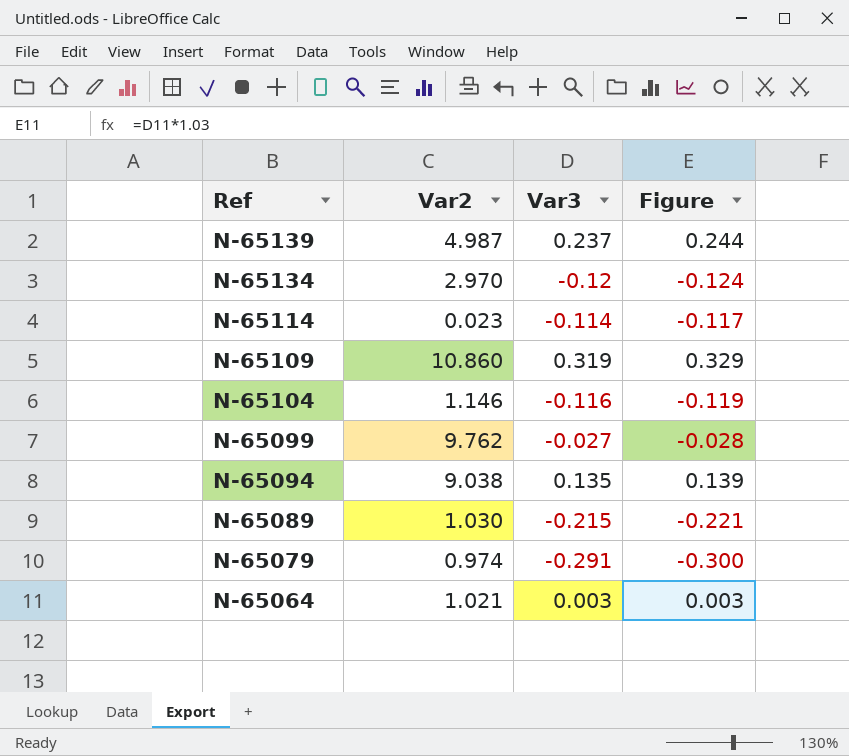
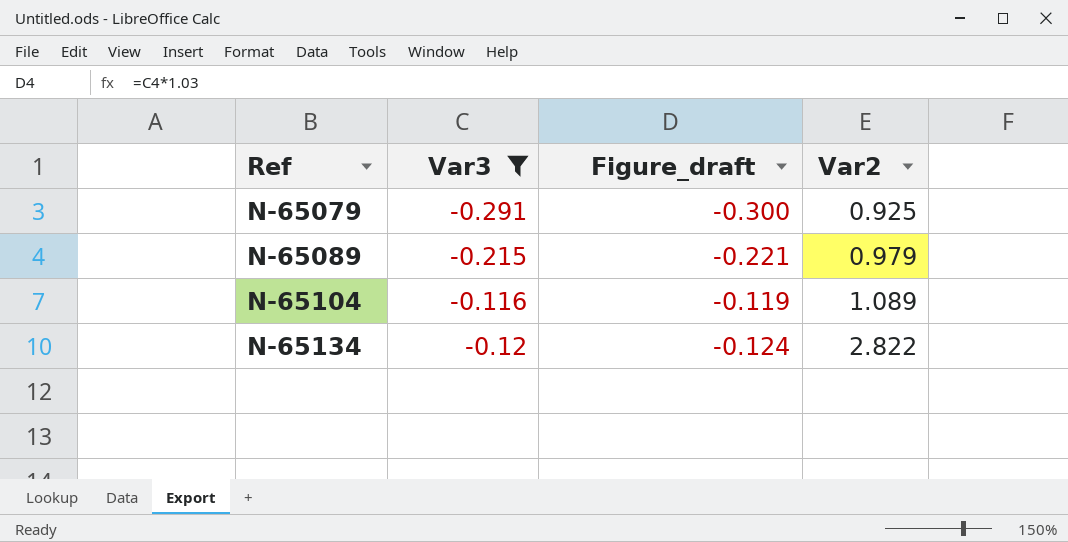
filter: none -> Var3 <= -0.116
row order: Ref descending -> Ref ascending
column name: Figure -> Figure_draft
column Var2 | position: 2 -> 4
N-65079 | Var2: 0.974 -> 0.925
N-65089 | Var2: 1.030 -> 0.979
N-65104 | Var2: 1.146 -> 1.089
N-65134 | Var2: 2.970 -> 2.822

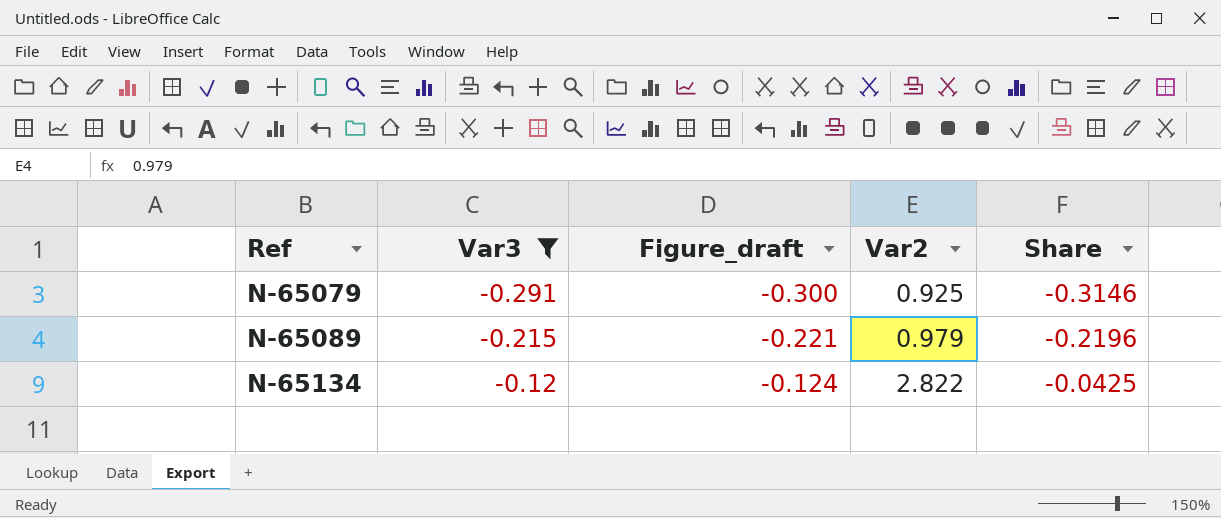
column Share | formula: none -> [Var3] / [Var2]
row N-65104: -0.116 | -0.119 | 1.089 -> none

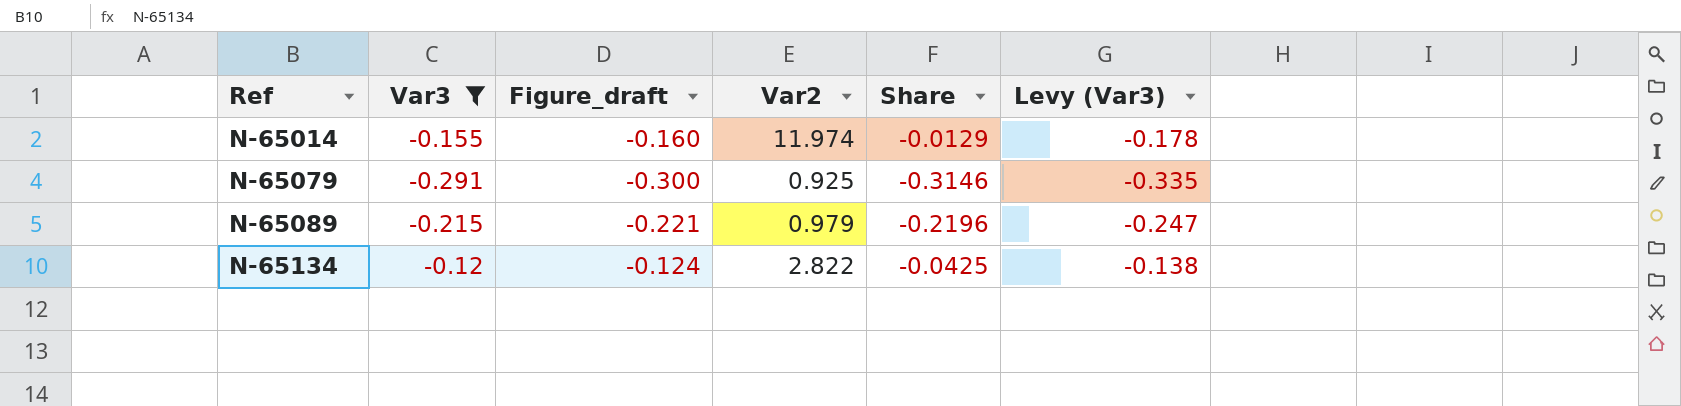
column Levy (Var3) | formula: none -> [Var3] * 1.15
row N-65014: none -> -0.155 | -0.160 | 11.974 | -0.0129 | -0.178

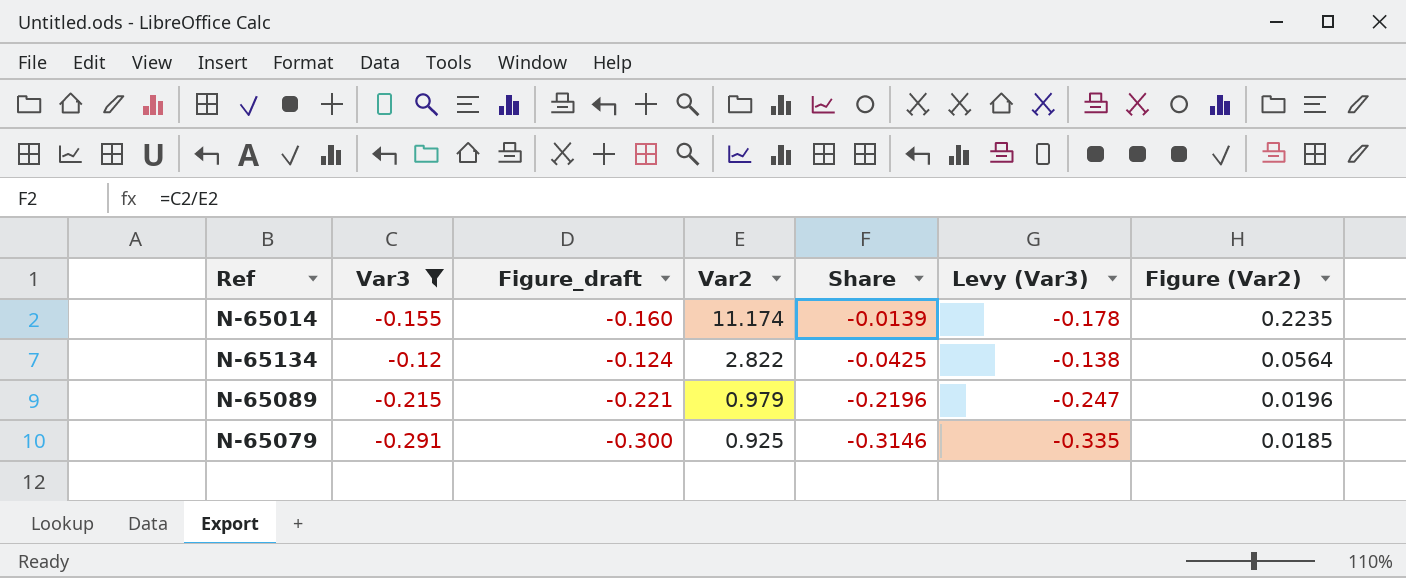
row order: Ref ascending -> Var2 descending
column Figure (Var2) | formula: none -> [Var2] * 0.02
N-65014 | Var2: 11.974 -> 11.174
N-65014 | Share: -0.0129 -> -0.0139

